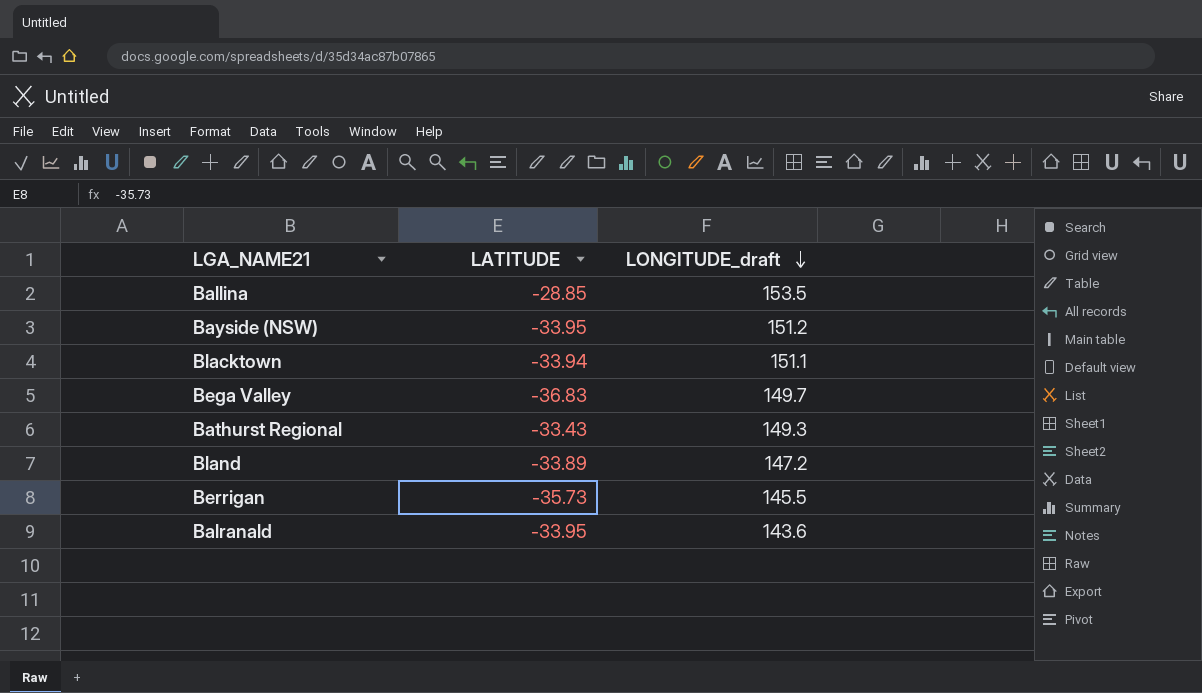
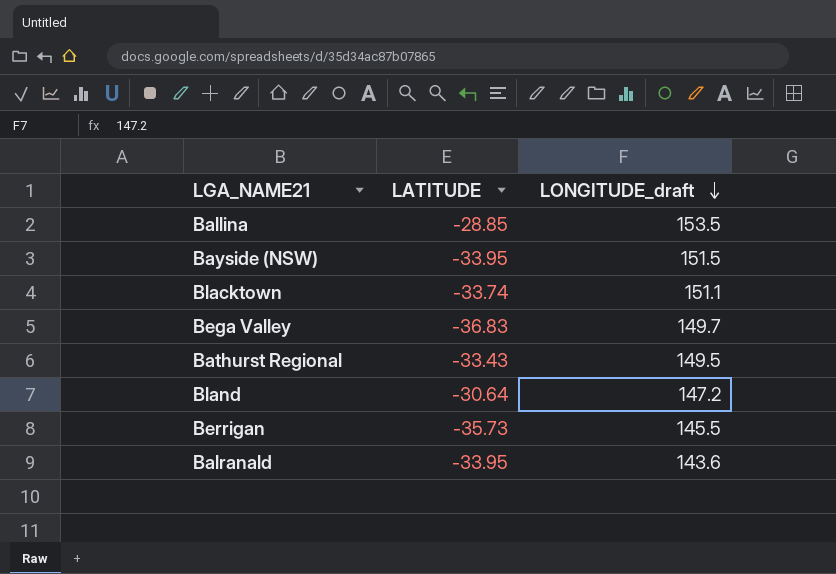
Bayside (NSW) | LONGITUDE_draft: 151.2 -> 151.5
Blacktown | LATITUDE: -33.94 -> -33.74
Bathurst Regional | LONGITUDE_draft: 149.3 -> 149.5
Bland | LATITUDE: -33.89 -> -30.64

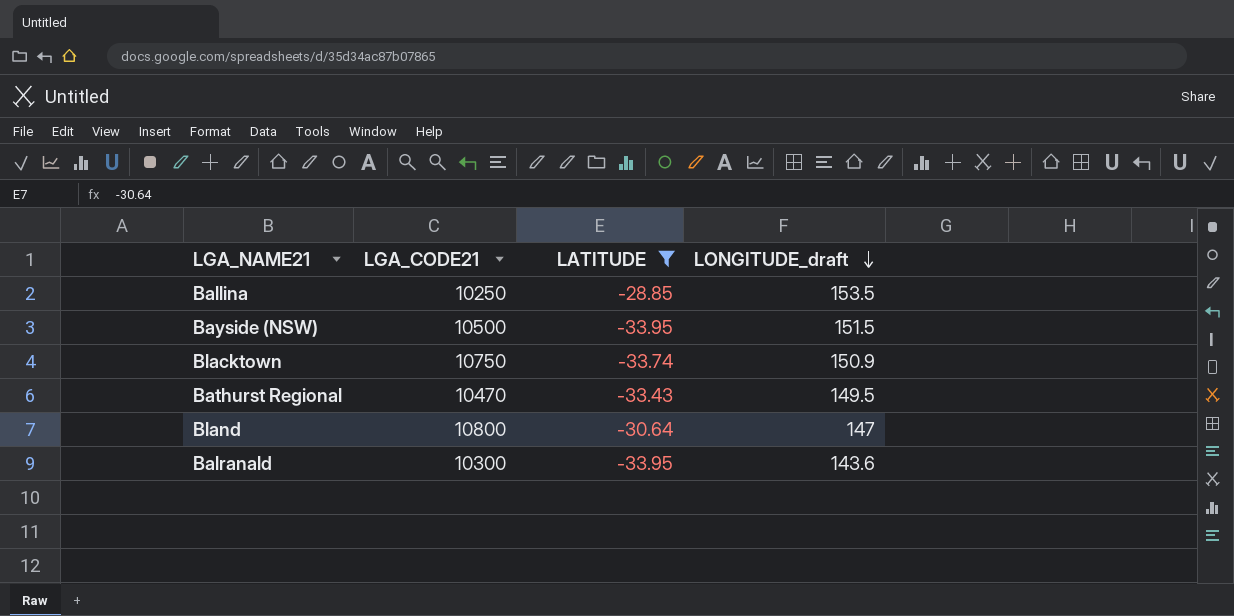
filter: none -> LATITUDE >= -33.95
column LGA_CODE21 | position: none -> 2
Blacktown | LONGITUDE_draft: 151.1 -> 150.9
Bland | LONGITUDE_draft: 147.2 -> 147

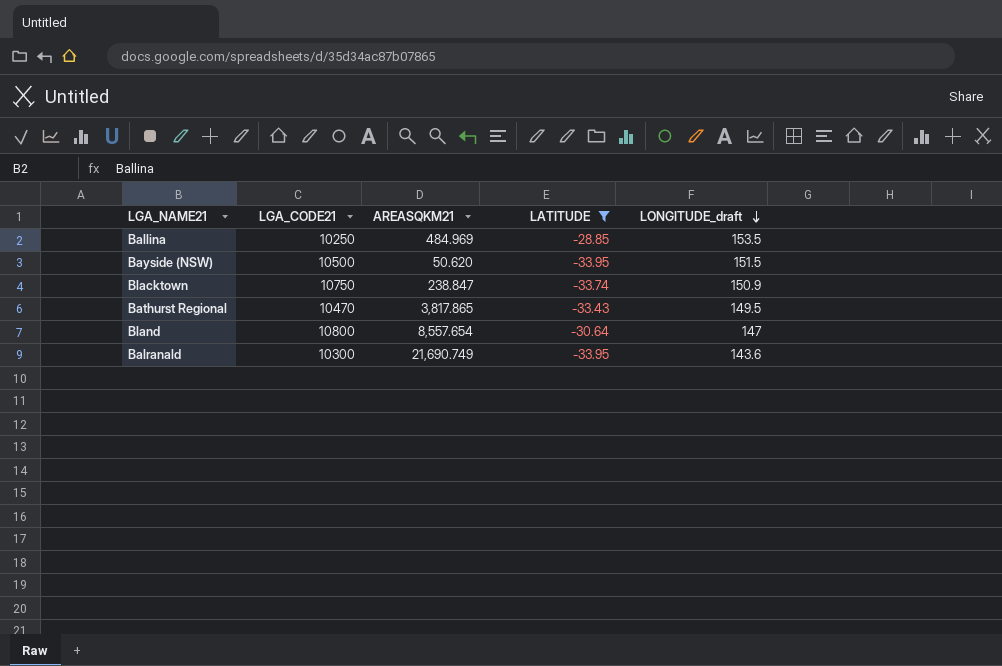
column AREASQKM21 | position: none -> 3

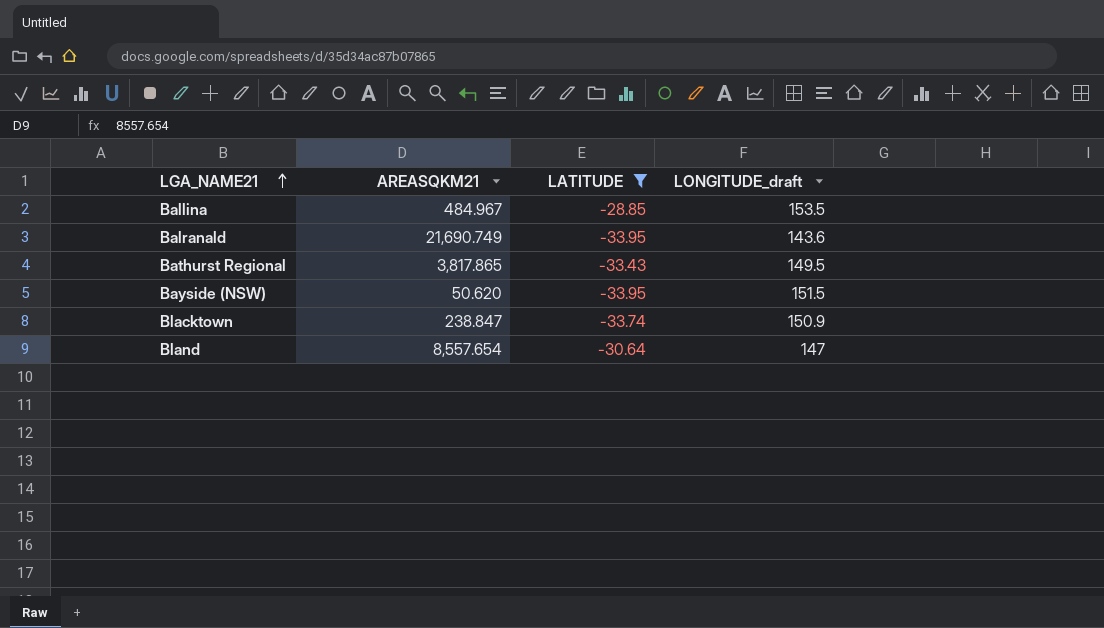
row order: LONGITUDE_draft descending -> LGA_NAME21 ascending
column LGA_CODE21 | position: 2 -> none
Ballina | AREASQKM21: 484.969 -> 484.967

